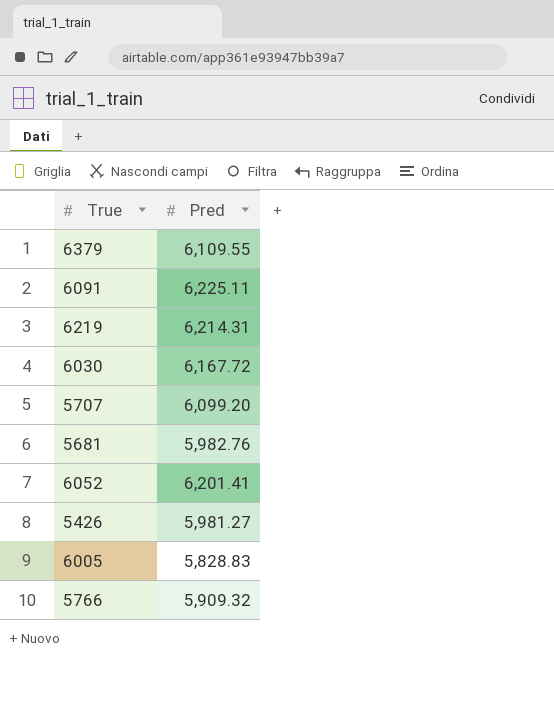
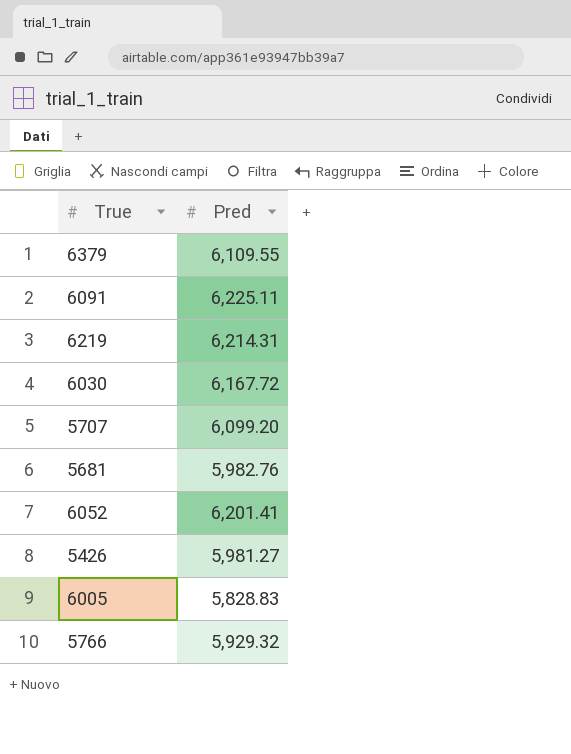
5766 | Pred: 5,909.32 -> 5,929.32

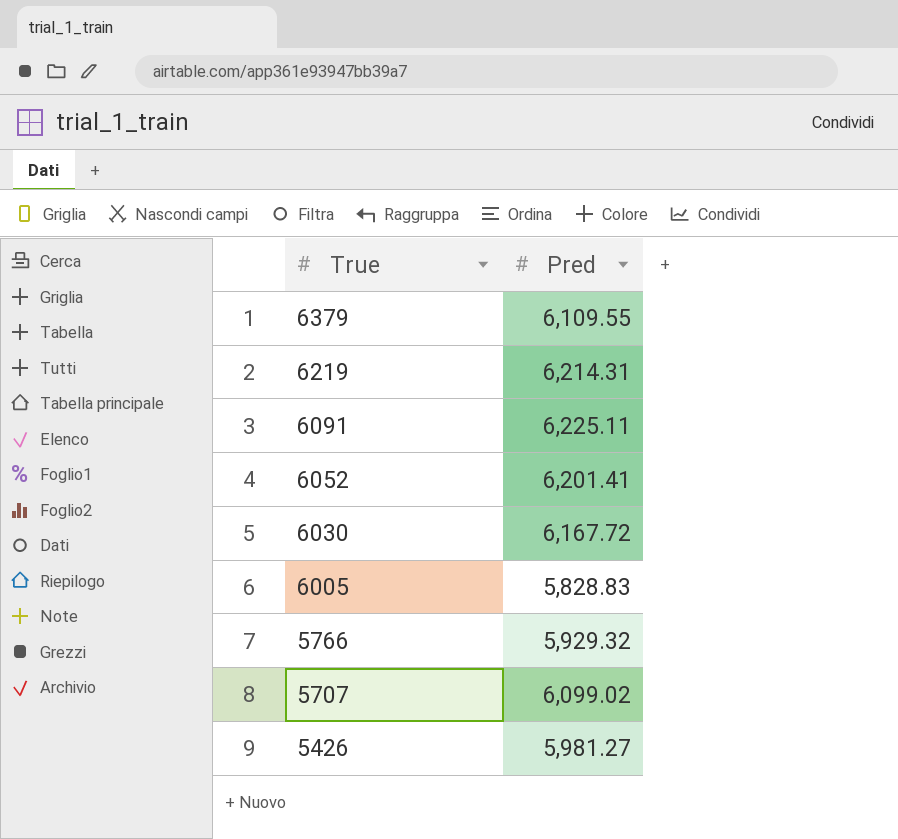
row order: none -> True descending
row 5681: 5,982.76 -> none
5707 | Pred: 6,099.20 -> 6,099.02

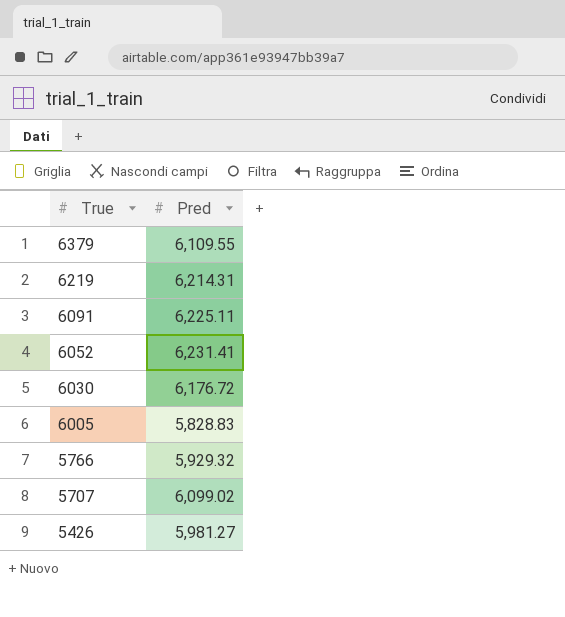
6052 | Pred: 6,201.41 -> 6,231.41
6030 | Pred: 6,167.72 -> 6,176.72

